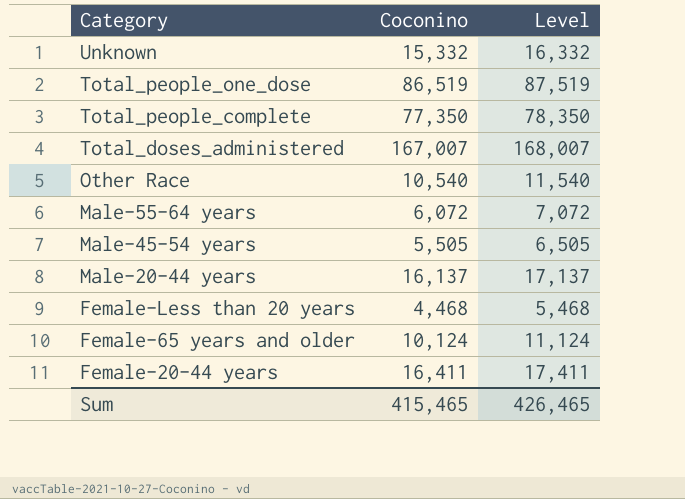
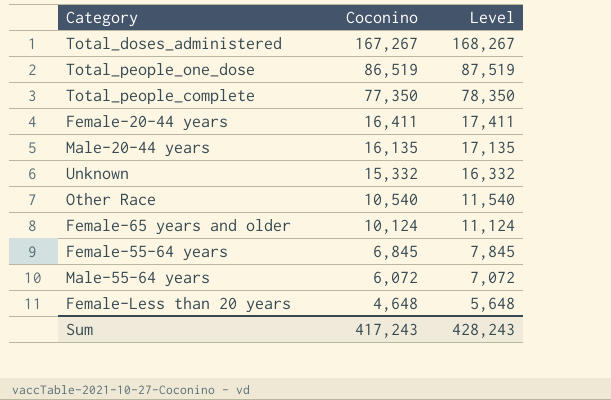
row order: Category descending -> Coconino descending
row Male-45-54 years: 5,505 | 6,505 -> none
Total_doses_administered | Coconino: 167,007 -> 167,267
Total_doses_administered | Level: 168,007 -> 168,267
Male-20-44 years | Coconino: 16,137 -> 16,135
Male-20-44 years | Level: 17,137 -> 17,135
row Female-55-64 years: none -> 6,845 | 7,845
Female-Less than 20 years | Coconino: 4,468 -> 4,648
Female-Less than 20 years | Level: 5,468 -> 5,648
Sum | Coconino: 415,465 -> 417,243
Sum | Level: 426,465 -> 428,243

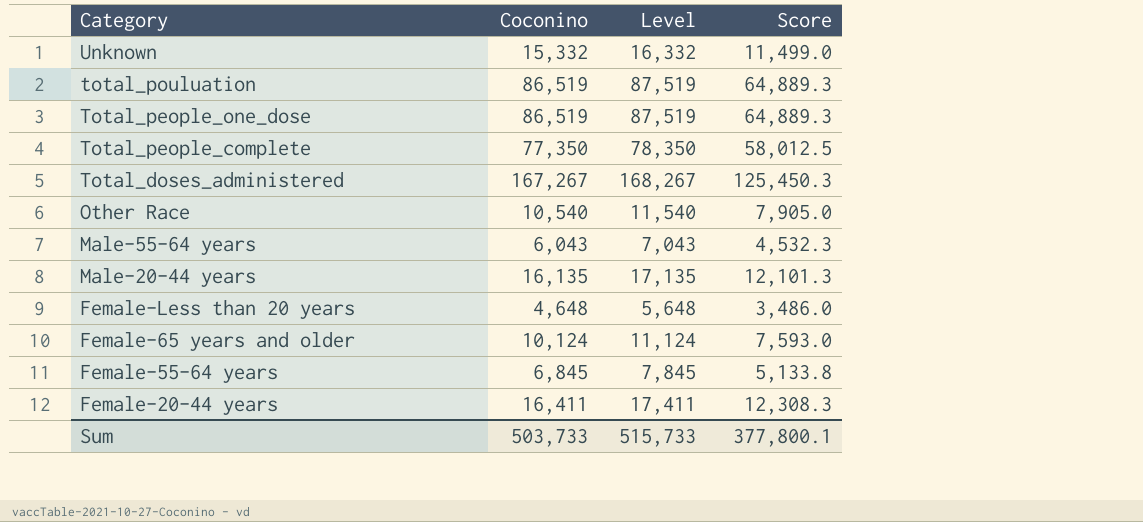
row order: Coconino descending -> Category descending
column Score | formula: none -> [Coconino] * 0.75
row total_pouluation: none -> 86,519 | 87,519 | 64,889.3
Male-55-64 years | Coconino: 6,072 -> 6,043
Male-55-64 years | Level: 7,072 -> 7,043
Sum | Coconino: 417,243 -> 503,733
Sum | Level: 428,243 -> 515,733

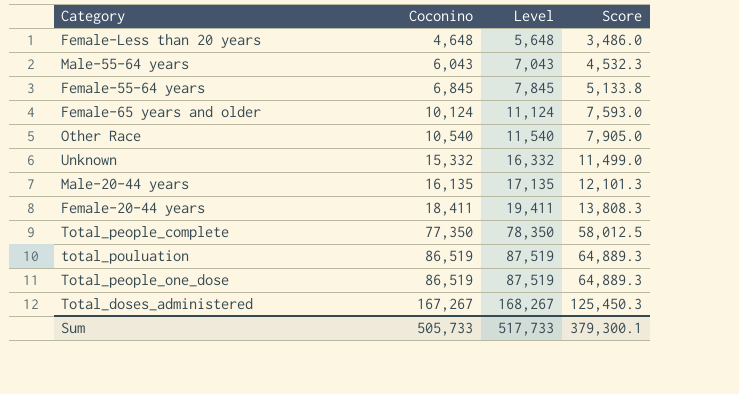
row order: Category descending -> Coconino ascending
Female-20-44 years | Coconino: 16,411 -> 18,411
Female-20-44 years | Level: 17,411 -> 19,411
Female-20-44 years | Score: 12,308.3 -> 13,808.3
Sum | Coconino: 503,733 -> 505,733
Sum | Level: 515,733 -> 517,733
Sum | Score: 377,800.1 -> 379,300.1

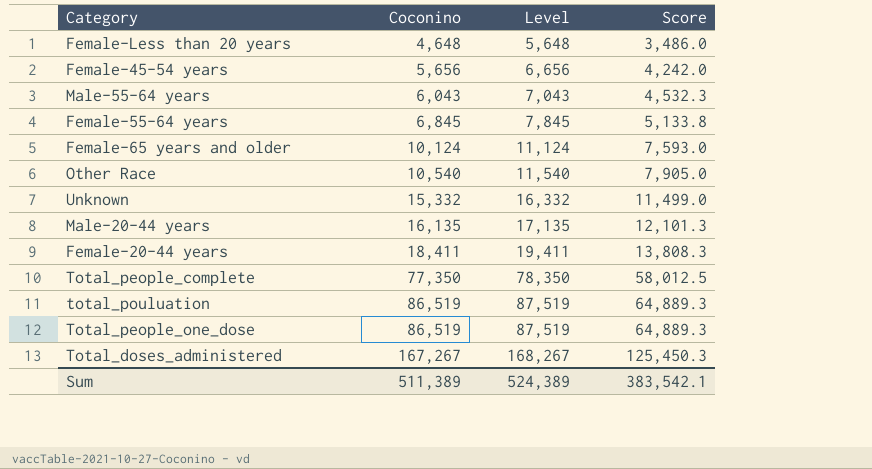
row Female-45-54 years: none -> 5,656 | 6,656 | 4,242.0
Sum | Coconino: 505,733 -> 511,389
Sum | Level: 517,733 -> 524,389
Sum | Score: 379,300.1 -> 383,542.1

